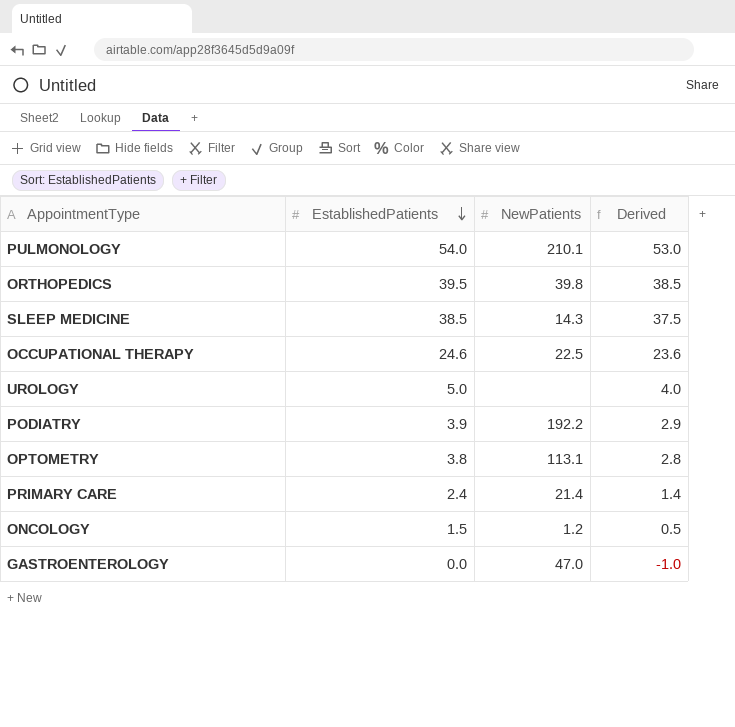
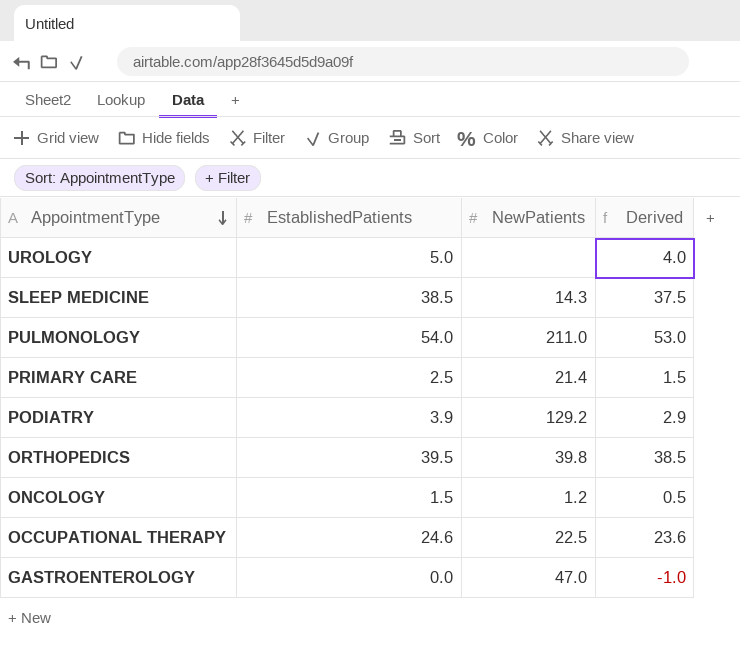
row order: EstablishedPatients descending -> AppointmentType descending
row OPTOMETRY: 3.8 | 113.1 | 2.8 -> none
PULMONOLOGY | NewPatients: 210.1 -> 211.0
PRIMARY CARE | EstablishedPatients: 2.4 -> 2.5
PRIMARY CARE | Derived: 1.4 -> 1.5
PODIATRY | NewPatients: 192.2 -> 129.2

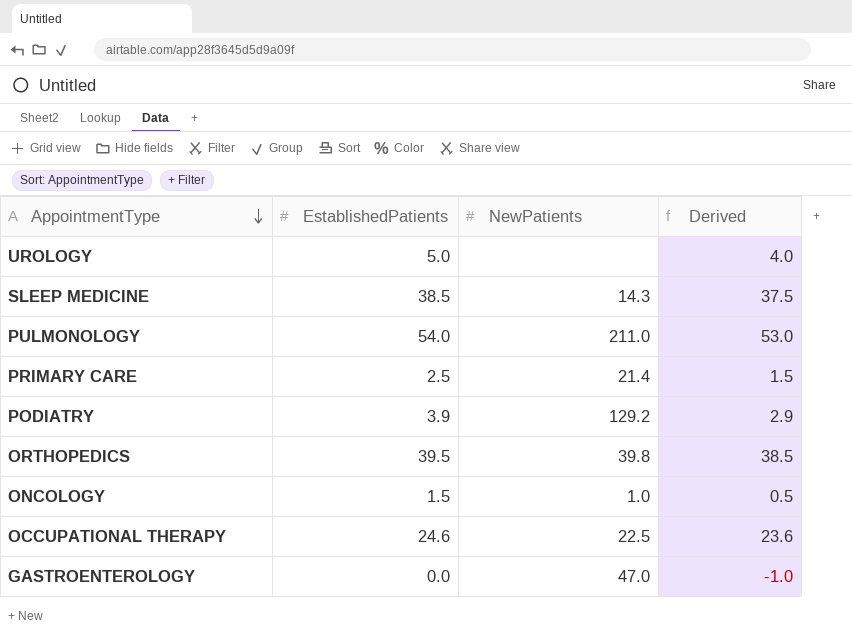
ONCOLOGY | NewPatients: 1.2 -> 1.0

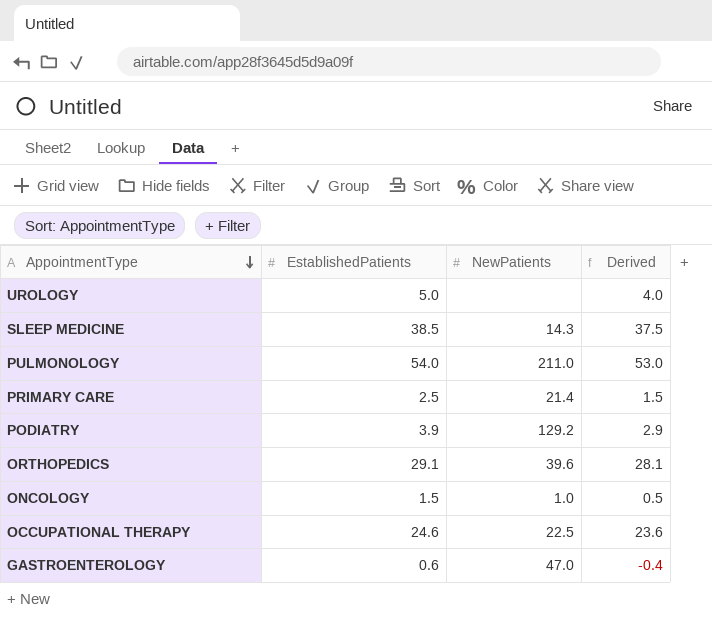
ORTHOPEDICS | EstablishedPatients: 39.5 -> 29.1
ORTHOPEDICS | NewPatients: 39.8 -> 39.6
ORTHOPEDICS | Derived: 38.5 -> 28.1
GASTROENTEROLOGY | EstablishedPatients: 0.0 -> 0.6
GASTROENTEROLOGY | Derived: -1.0 -> -0.4

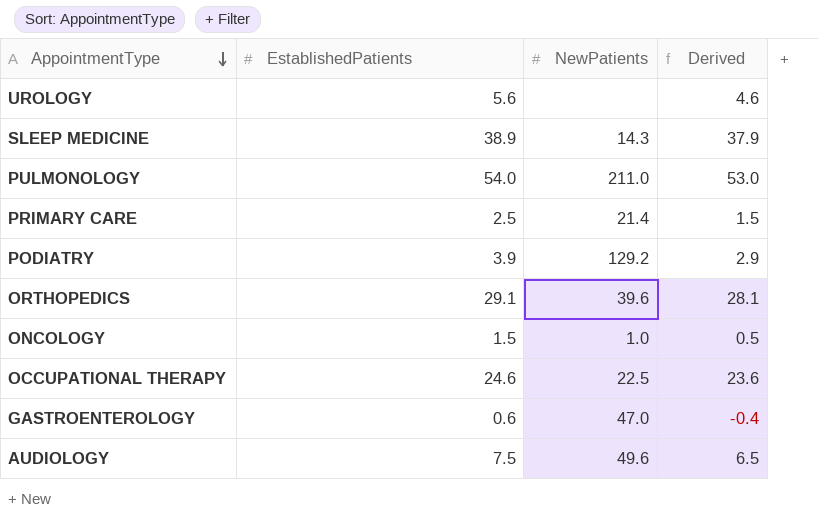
UROLOGY | EstablishedPatients: 5.0 -> 5.6
UROLOGY | Derived: 4.0 -> 4.6
SLEEP MEDICINE | EstablishedPatients: 38.5 -> 38.9
SLEEP MEDICINE | Derived: 37.5 -> 37.9
row AUDIOLOGY: none -> 7.5 | 49.6 | 6.5

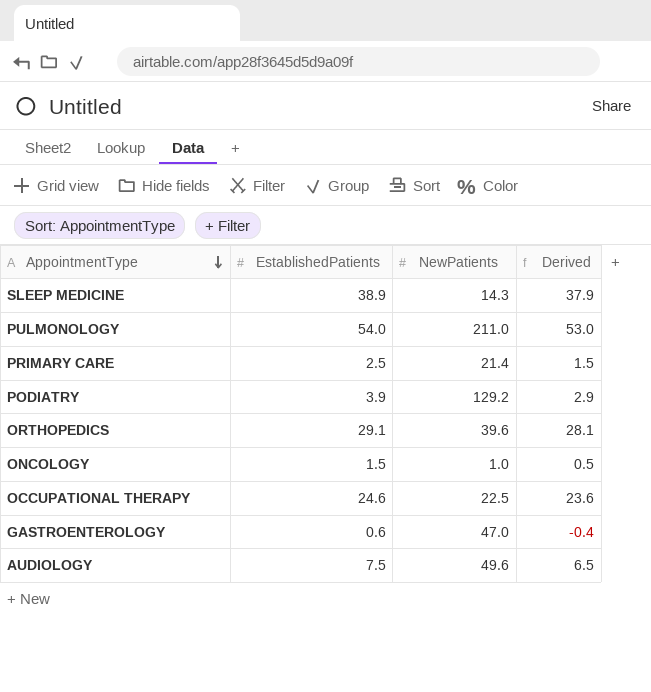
row UROLOGY: 5.6 | none | 4.6 -> none

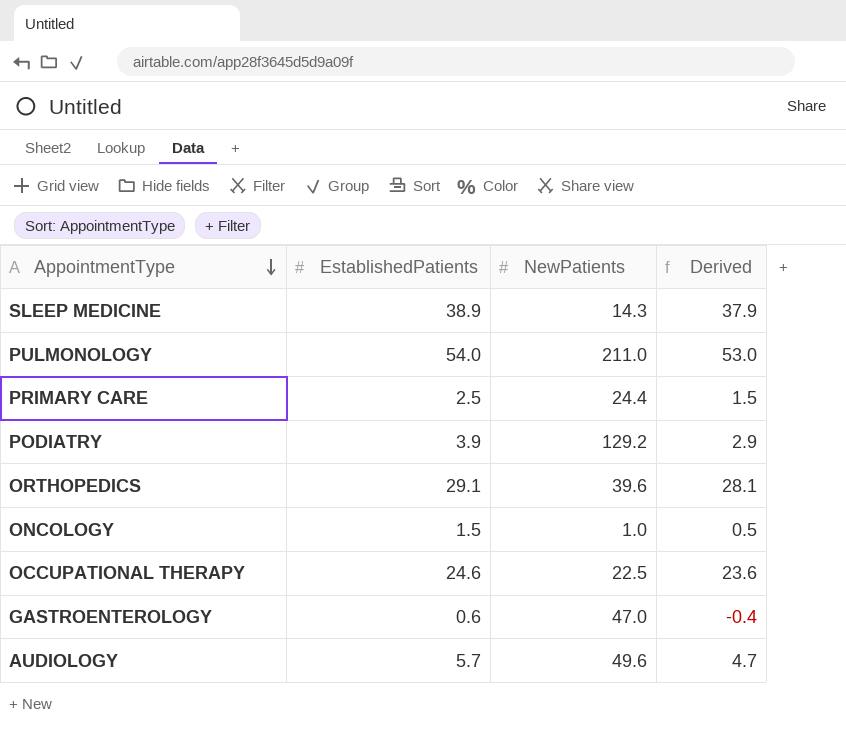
PRIMARY CARE | NewPatients: 21.4 -> 24.4
AUDIOLOGY | EstablishedPatients: 7.5 -> 5.7
AUDIOLOGY | Derived: 6.5 -> 4.7

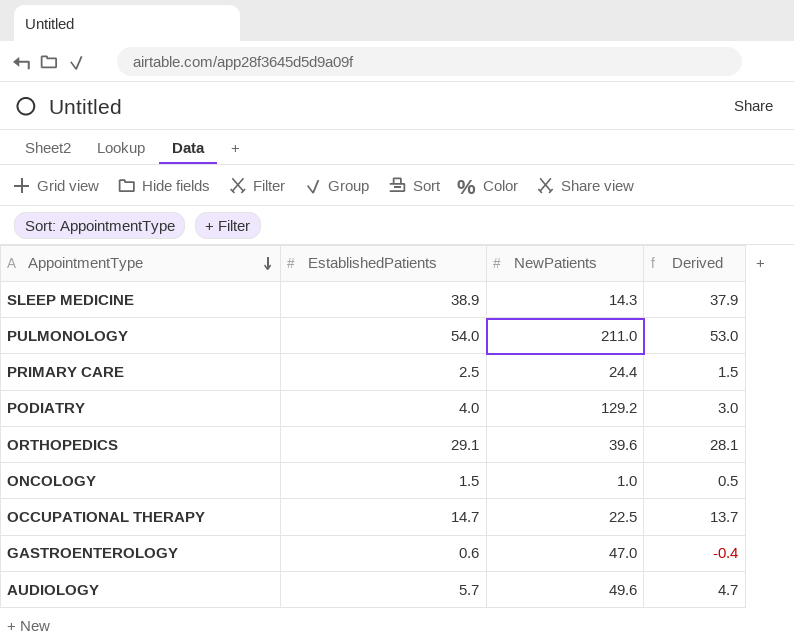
PODIATRY | EstablishedPatients: 3.9 -> 4.0
PODIATRY | Derived: 2.9 -> 3.0
OCCUPATIONAL THERAPY | EstablishedPatients: 24.6 -> 14.7
OCCUPATIONAL THERAPY | Derived: 23.6 -> 13.7

